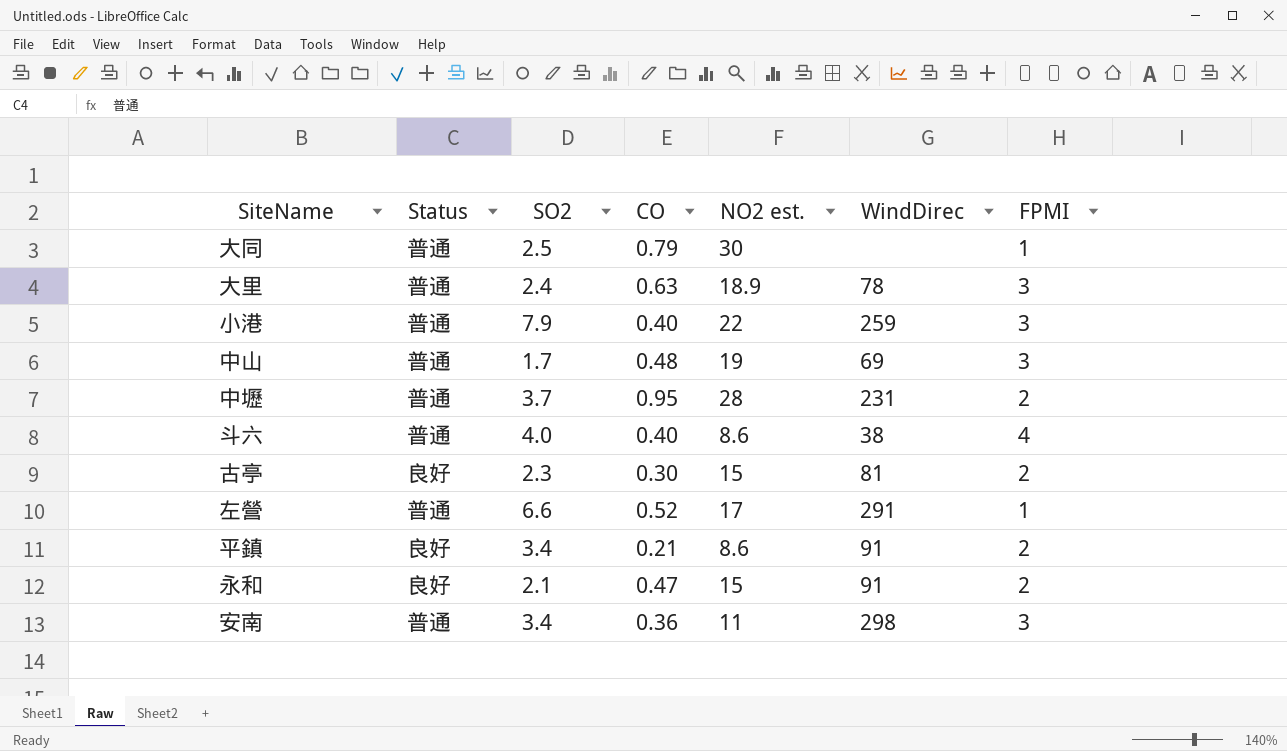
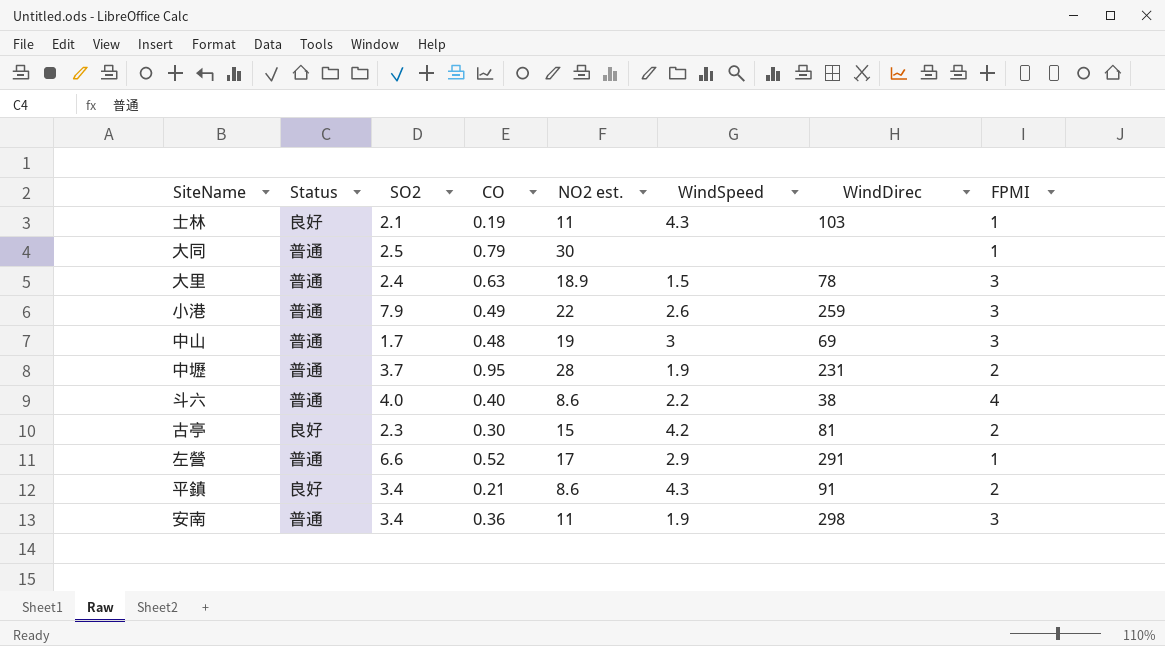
column WindSpeed | position: none -> 6
row 永和: 良好 | 2.1 | 0.47 | 15 | 91 | 2 -> none
row 士林: none -> 良好 | 2.1 | 0.19 | 11 | 4.3 | 103 | 1
小港 | CO: 0.40 -> 0.49

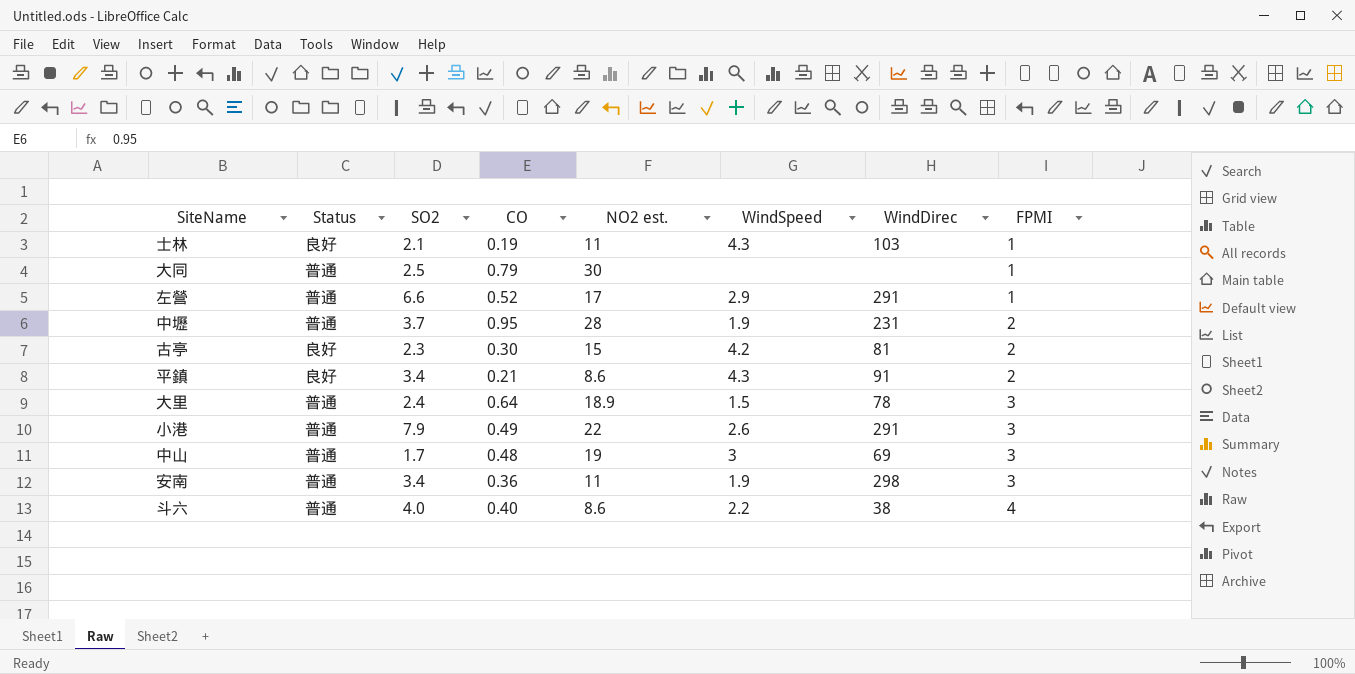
row order: none -> FPMI ascending
大里 | CO: 0.63 -> 0.64
小港 | WindDirec: 259 -> 291

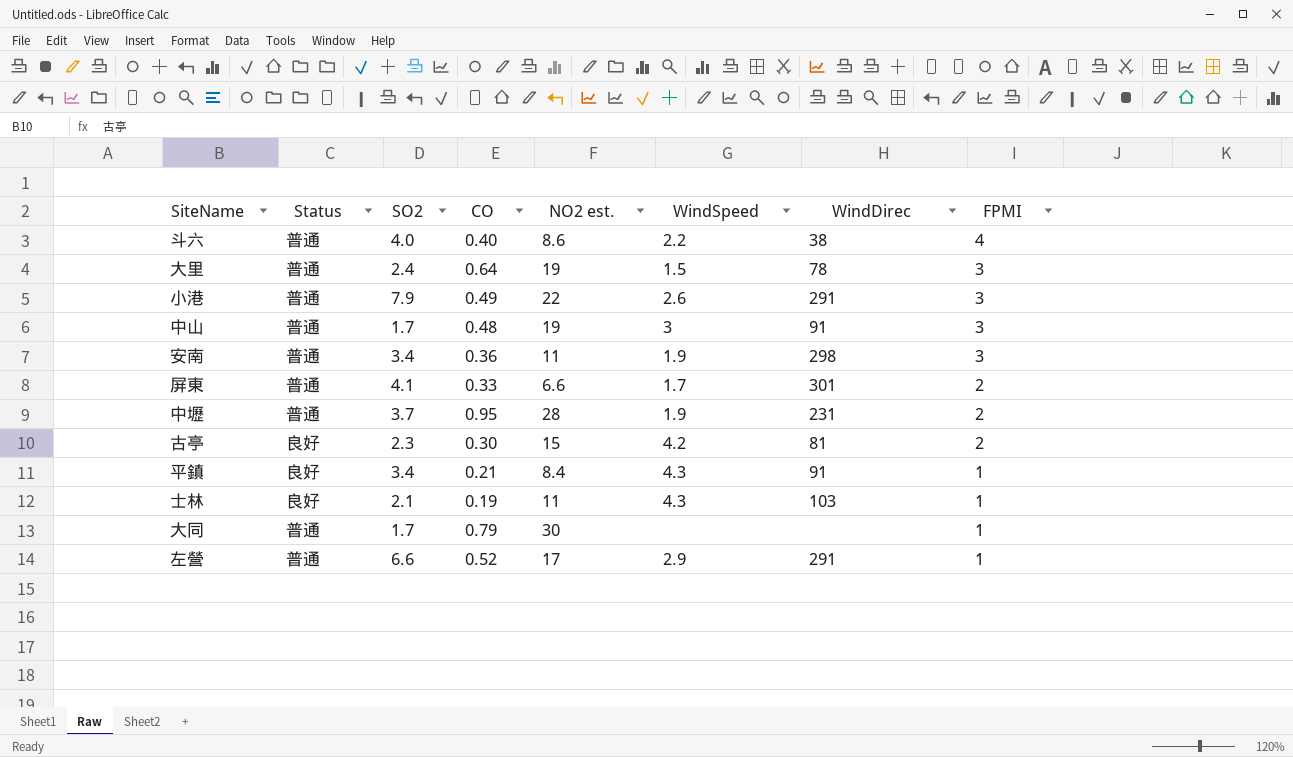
row order: FPMI ascending -> FPMI descending
大里 | NO2 est.: 18.9 -> 19
中山 | WindDirec: 69 -> 91
row 屏東: none -> 普通 | 4.1 | 0.33 | 6.6 | 1.7 | 301 | 2
平鎮 | NO2 est.: 8.6 -> 8.4
平鎮 | FPMI: 2 -> 1
大同 | SO2: 2.5 -> 1.7

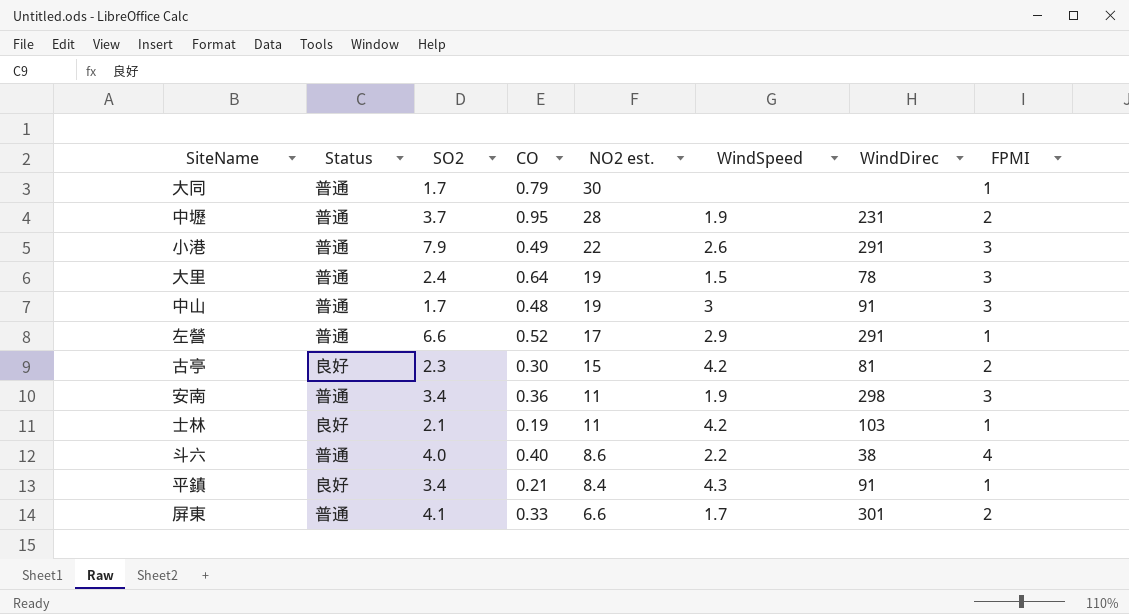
row order: FPMI descending -> NO2 est. descending
士林 | WindSpeed: 4.3 -> 4.2

